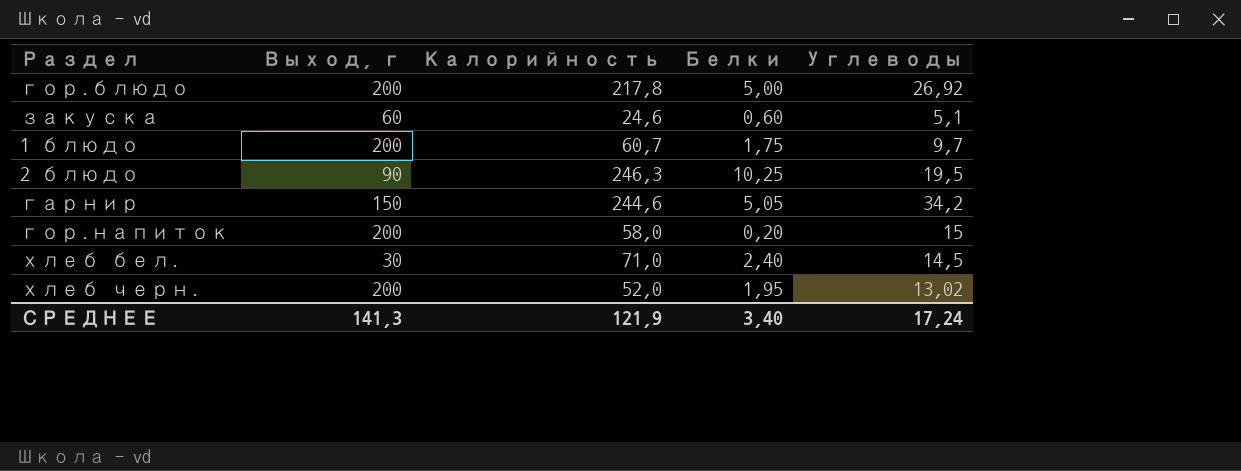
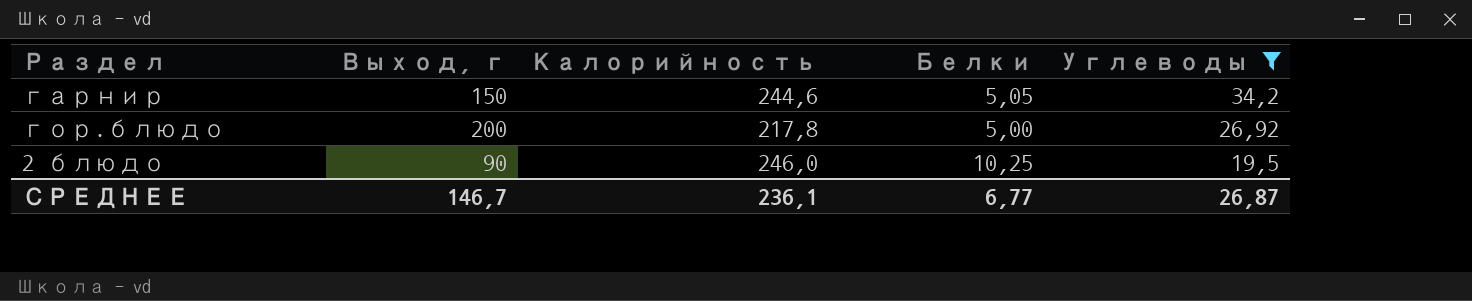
filter: none -> Углеводы >= 19,5
row order: none -> Углеводы descending
2 блюдо | Калорийность: 246,3 -> 246,0
СРЕДНЕЕ | Выход, г: 141,3 -> 146,7
СРЕДНЕЕ | Калорийность: 121,9 -> 236,1
СРЕДНЕЕ | Белки: 3,40 -> 6,77
СРЕДНЕЕ | Углеводы: 17,24 -> 26,87

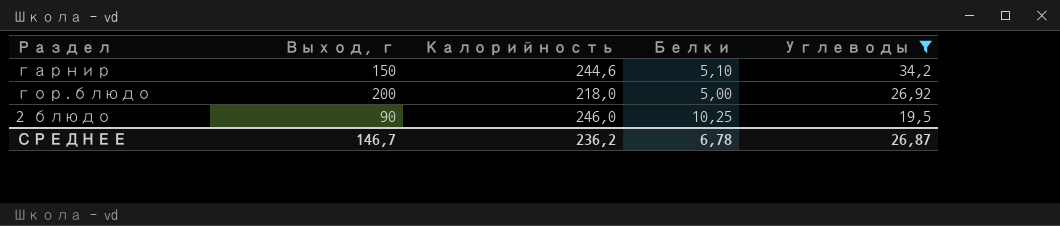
гарнир | Белки: 5,05 -> 5,10
гор.блюдо | Калорийность: 217,8 -> 218,0
СРЕДНЕЕ | Калорийность: 236,1 -> 236,2
СРЕДНЕЕ | Белки: 6,77 -> 6,78

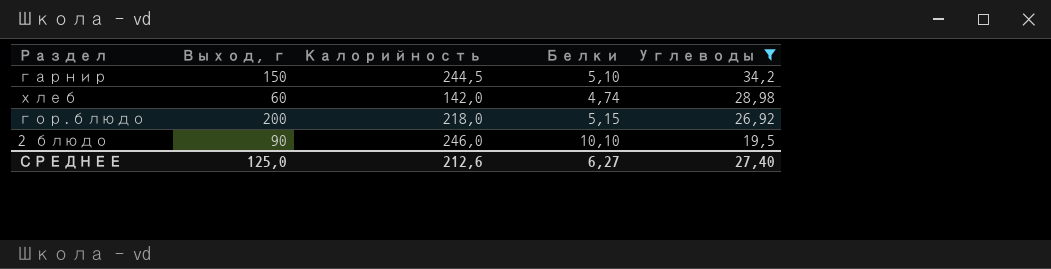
гарнир | Калорийность: 244,6 -> 244,5
row хлеб: none -> 60 | 142,0 | 4,74 | 28,98
гор.блюдо | Белки: 5,00 -> 5,15
2 блюдо | Белки: 10,25 -> 10,10
СРЕДНЕЕ | Выход, г: 146,7 -> 125,0
СРЕДНЕЕ | Калорийность: 236,2 -> 212,6
СРЕДНЕЕ | Белки: 6,78 -> 6,27
СРЕДНЕЕ | Углеводы: 26,87 -> 27,40

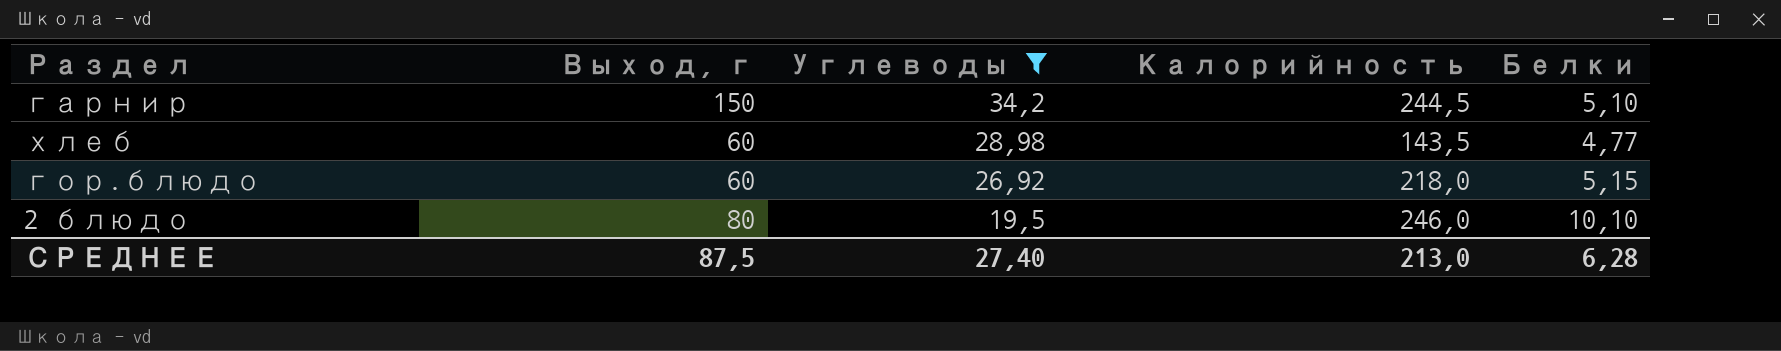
column Углеводы | position: 5 -> 3
хлеб | Калорийность: 142,0 -> 143,5
хлеб | Белки: 4,74 -> 4,77
гор.блюдо | Выход, г: 200 -> 60
2 блюдо | Выход, г: 90 -> 80
СРЕДНЕЕ | Выход, г: 125,0 -> 87,5
СРЕДНЕЕ | Калорийность: 212,6 -> 213,0
СРЕДНЕЕ | Белки: 6,27 -> 6,28

